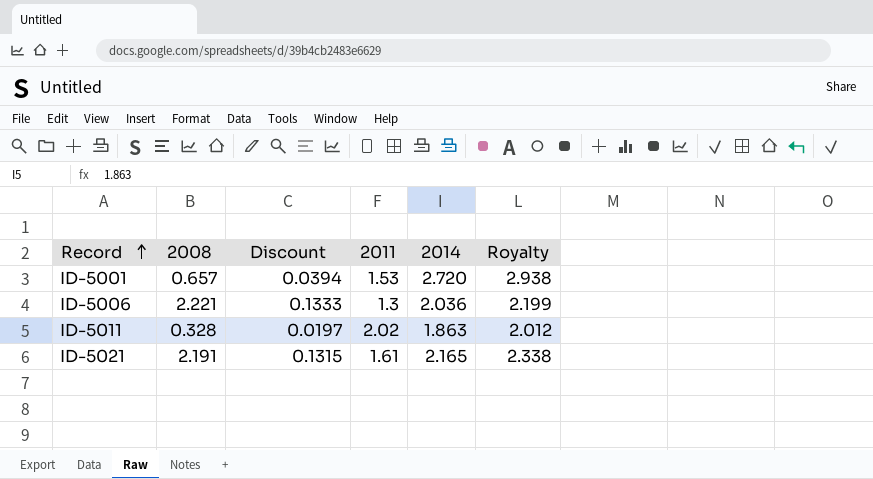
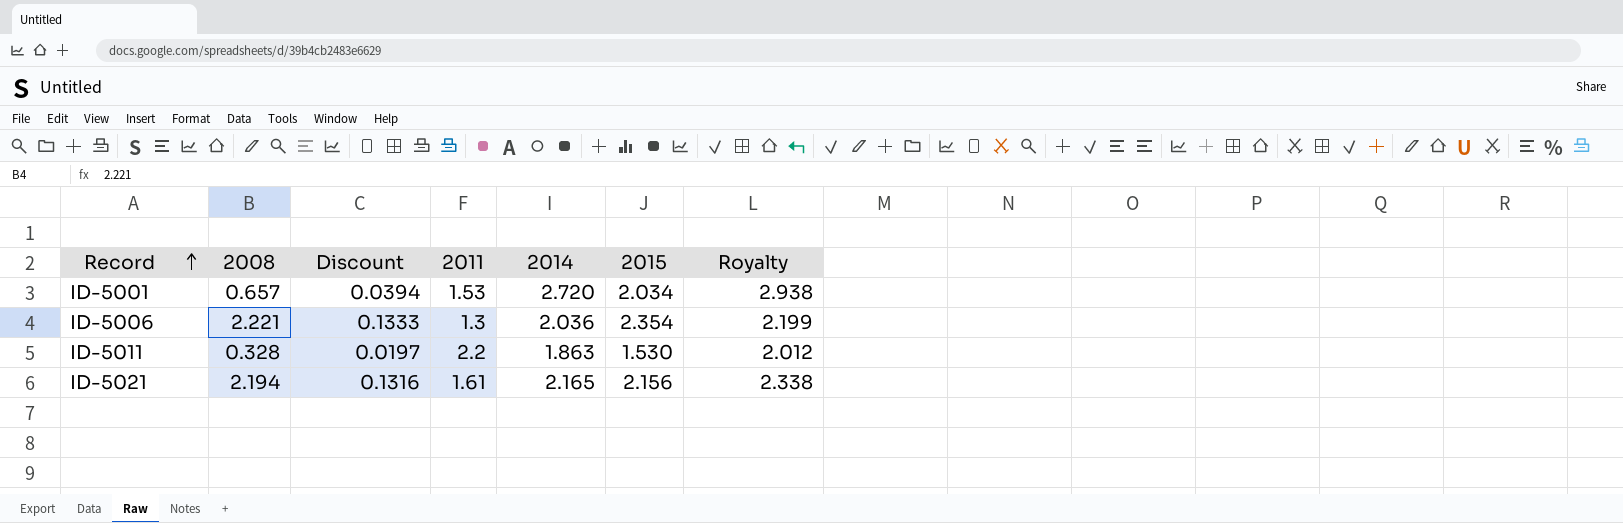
column 2015 | position: none -> 6
ID-5011 | 2011: 2.02 -> 2.2
ID-5021 | 2008: 2.191 -> 2.194
ID-5021 | Discount: 0.1315 -> 0.1316

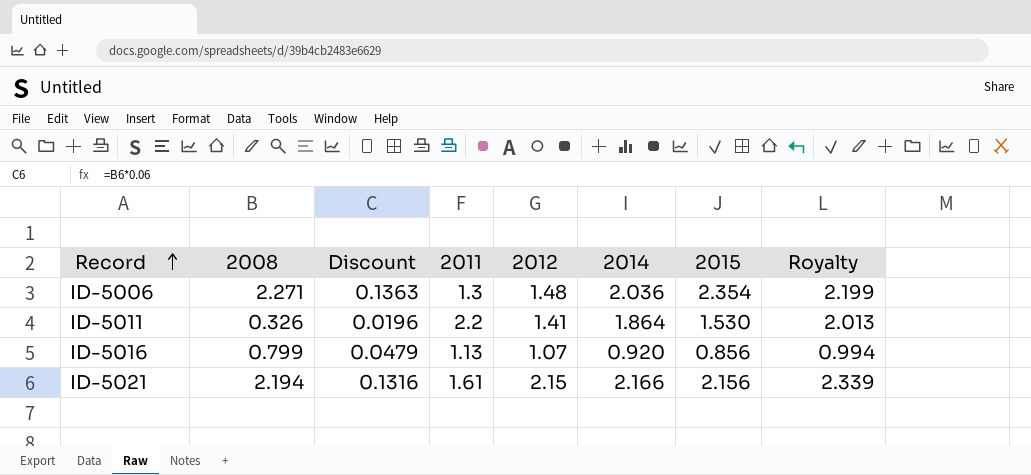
column 2012 | position: none -> 5
row ID-5001: 0.657 | 0.0394 | 1.53 | 2.720 | 2.034 | 2.938 -> none
ID-5006 | 2008: 2.221 -> 2.271
ID-5006 | Discount: 0.1333 -> 0.1363
ID-5011 | 2008: 0.328 -> 0.326
ID-5011 | Discount: 0.0197 -> 0.0196
ID-5011 | 2014: 1.863 -> 1.864
ID-5011 | Royalty: 2.012 -> 2.013
row ID-5016: none -> 0.799 | 0.0479 | 1.13 | 1.07 | 0.920 | 0.856 | 0.994
ID-5021 | 2014: 2.165 -> 2.166
ID-5021 | Royalty: 2.338 -> 2.339

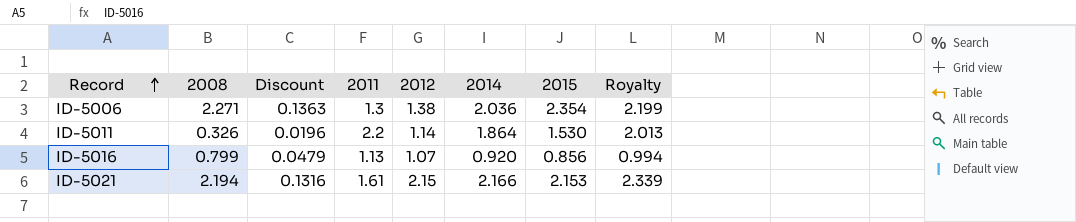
ID-5006 | 2012: 1.48 -> 1.38
ID-5011 | 2012: 1.41 -> 1.14
ID-5021 | 2015: 2.156 -> 2.153

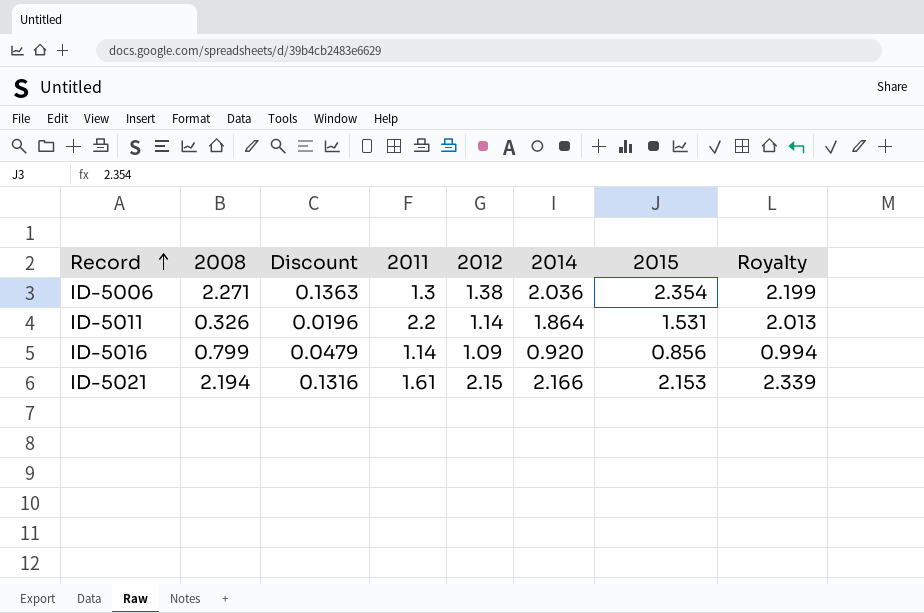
ID-5011 | 2015: 1.530 -> 1.531
ID-5016 | 2011: 1.13 -> 1.14
ID-5016 | 2012: 1.07 -> 1.09

